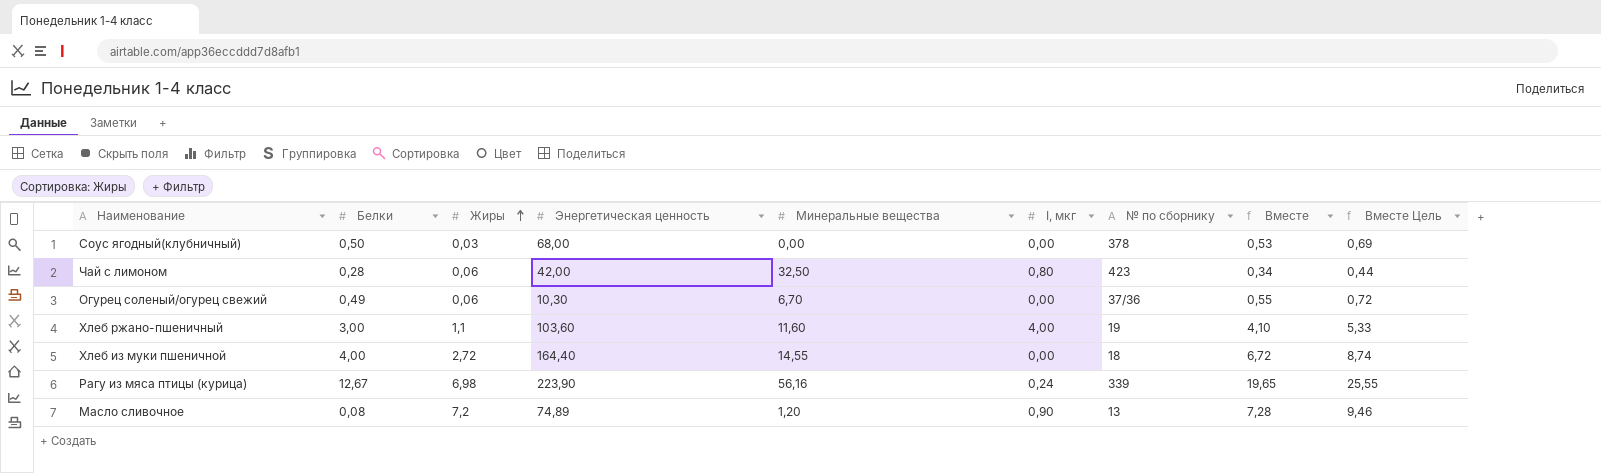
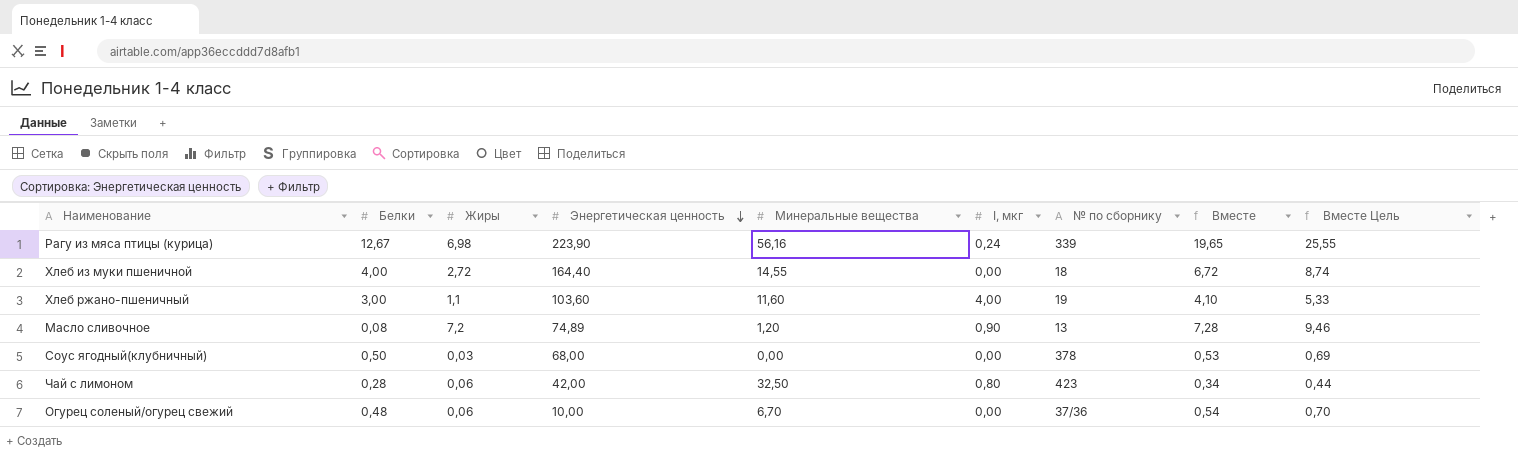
row order: Жиры ascending -> Энергетическая ценность descending
Огурец соленый/огурец свежий | Белки: 0,49 -> 0,48
Огурец соленый/огурец свежий | Энергетическая ценность: 10,30 -> 10,00
Огурец соленый/огурец свежий | Вместе: 0,55 -> 0,54
Огурец соленый/огурец свежий | Вместе Цель: 0,72 -> 0,70

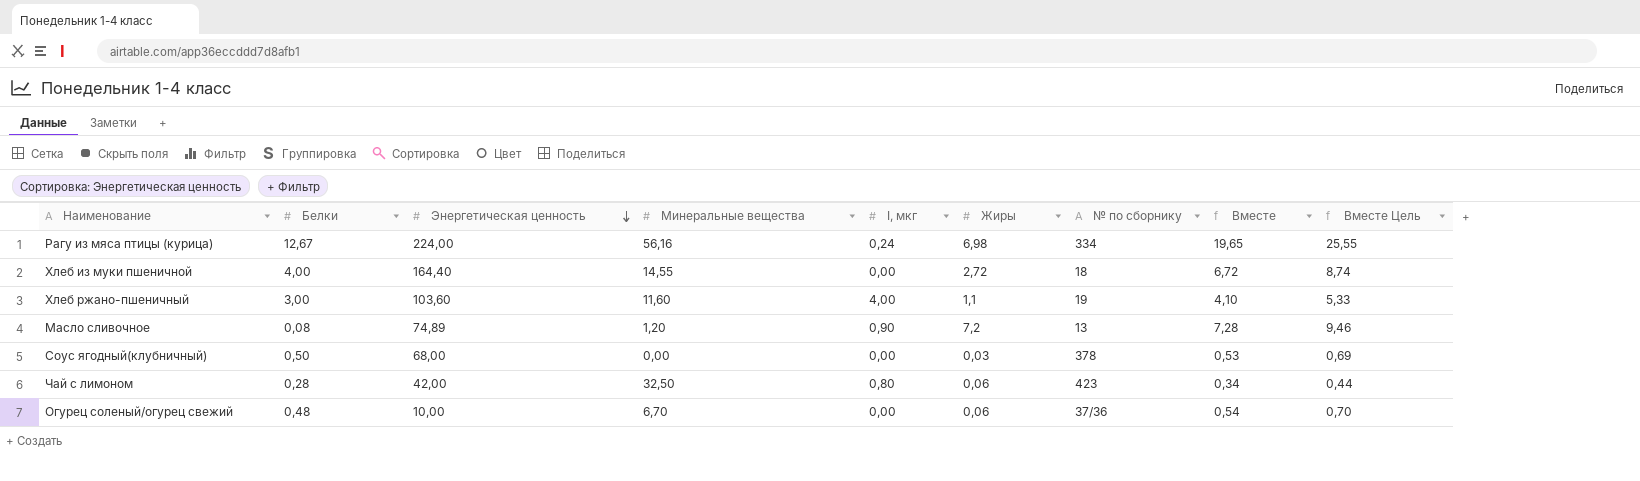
column Жиры | position: 3 -> 6
Рагу из мяса птицы (курица) | Энергетическая ценность: 223,90 -> 224,00
Рагу из мяса птицы (курица) | № по сборнику: 339 -> 334

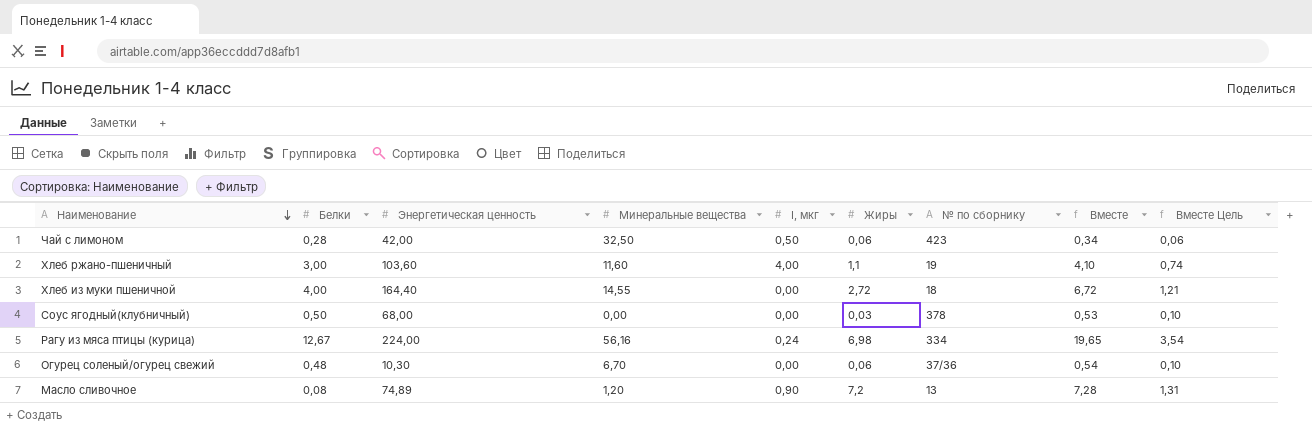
row order: Энергетическая ценность descending -> Наименование descending
column Вместе Цель | formula: [Вместе] * 1,3 -> [Вместе] * 0,18
Чай с лимоном | I, мкг: 0,80 -> 0,50
Огурец соленый/огурец свежий | Энергетическая ценность: 10,00 -> 10,30

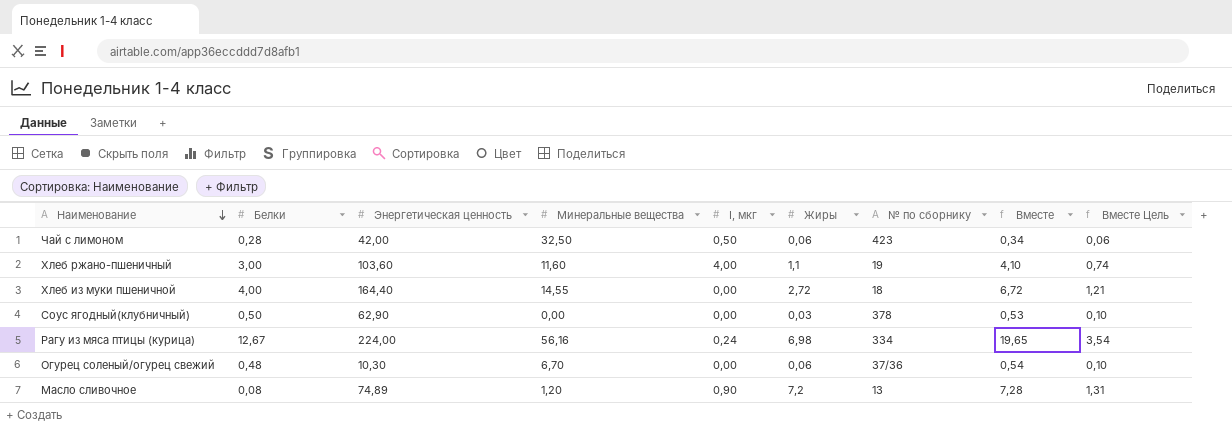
Соус ягодный(клубничный) | Энергетическая ценность: 68,00 -> 62,90

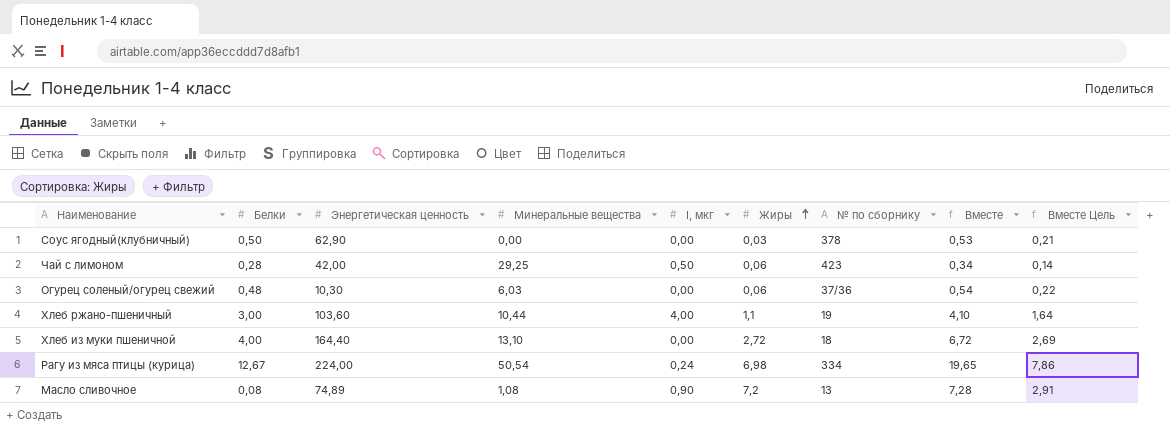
row order: Наименование descending -> Жиры ascending
column Вместе Цель | formula: [Вместе] * 0,18 -> [Вместе] * 0,4
Чай с лимоном | Минеральные вещества: 32,50 -> 29,25
Огурец соленый/огурец свежий | Минеральные вещества: 6,70 -> 6,03
Хлеб ржано-пшеничный | Минеральные вещества: 11,60 -> 10,44
Хлеб из муки пшеничной | Минеральные вещества: 14,55 -> 13,10
Рагу из мяса птицы (курица) | Минеральные вещества: 56,16 -> 50,54
Масло сливочное | Минеральные вещества: 1,20 -> 1,08

